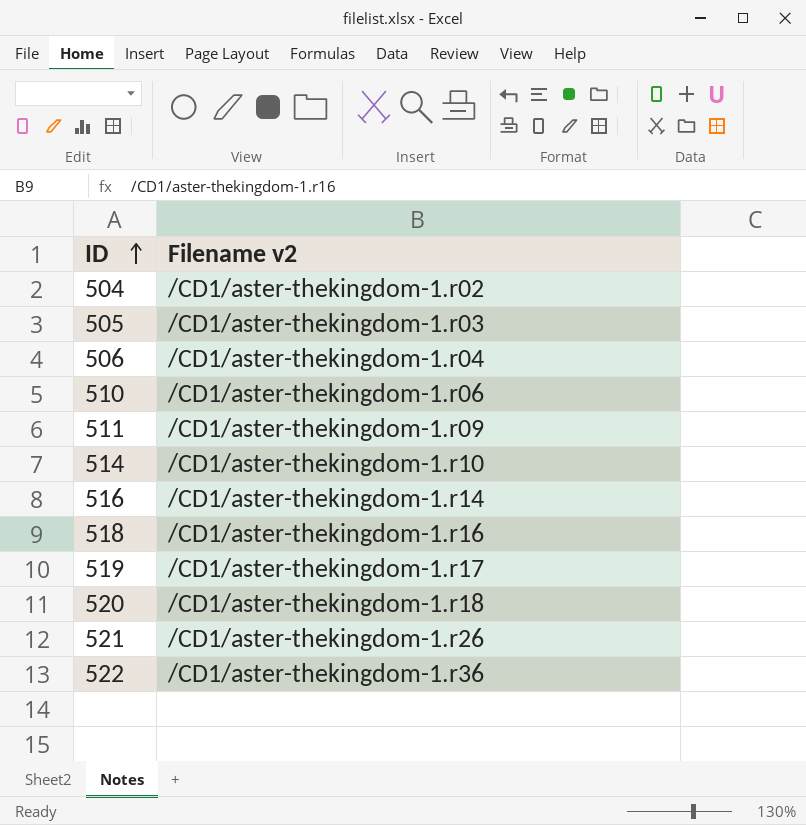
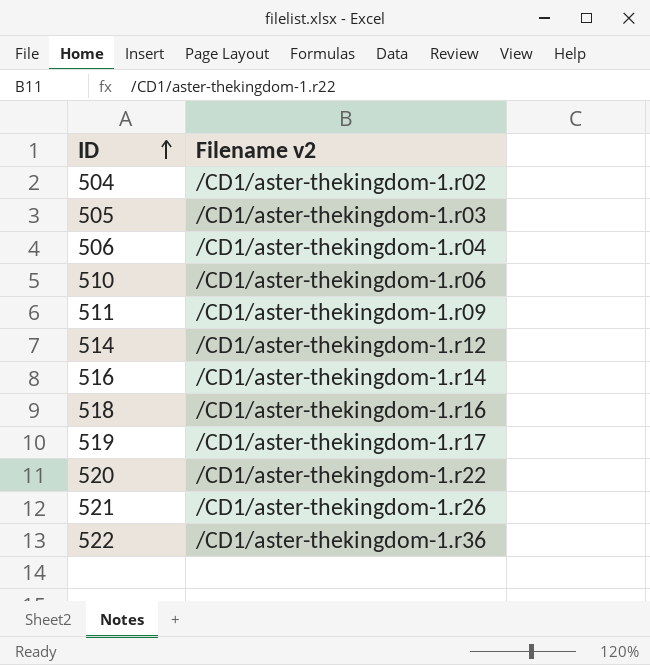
514 | Filename v2: /CD1/aster-thekingdom-1.r10 -> /CD1/aster-thekingdom-1.r12
520 | Filename v2: /CD1/aster-thekingdom-1.r18 -> /CD1/aster-thekingdom-1.r22

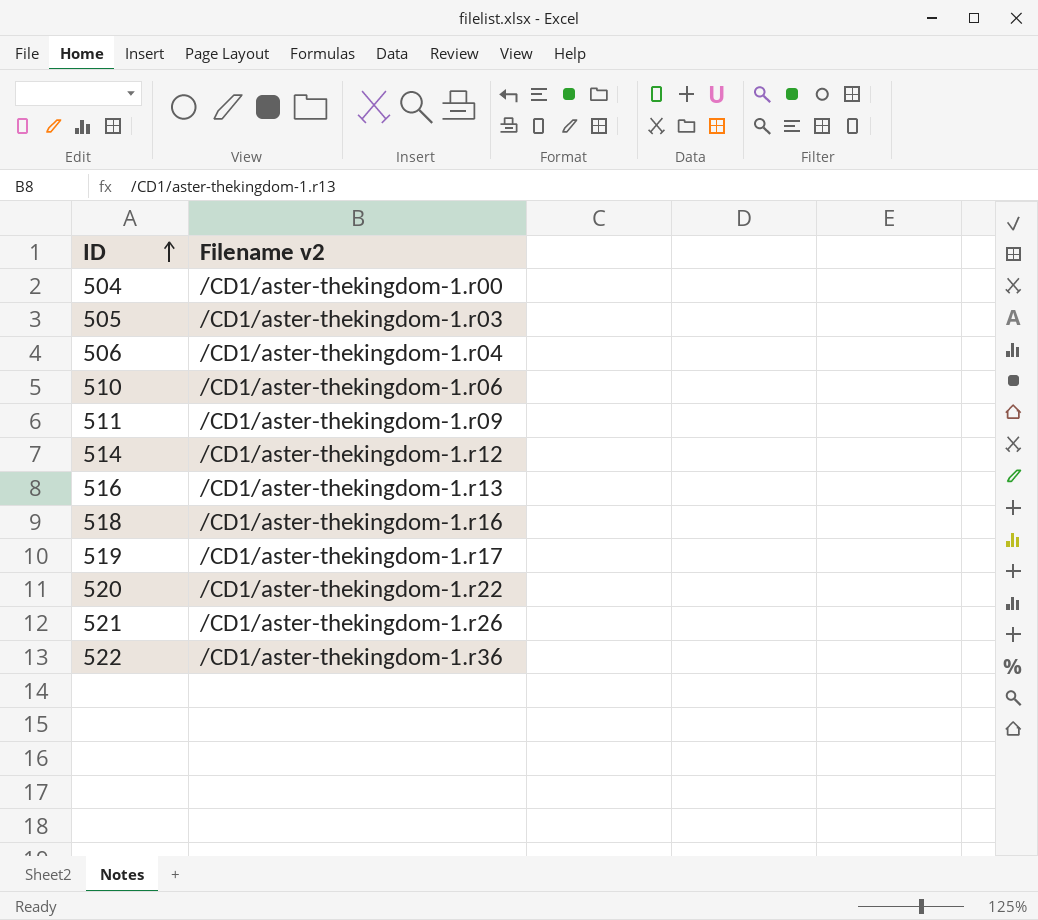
504 | Filename v2: /CD1/aster-thekingdom-1.r02 -> /CD1/aster-thekingdom-1.r00
516 | Filename v2: /CD1/aster-thekingdom-1.r14 -> /CD1/aster-thekingdom-1.r13

